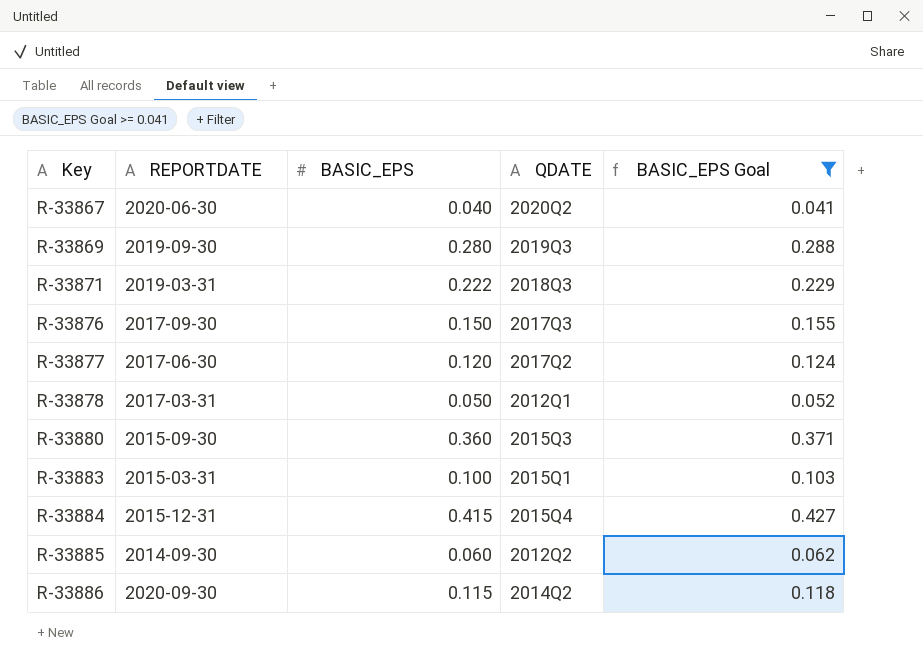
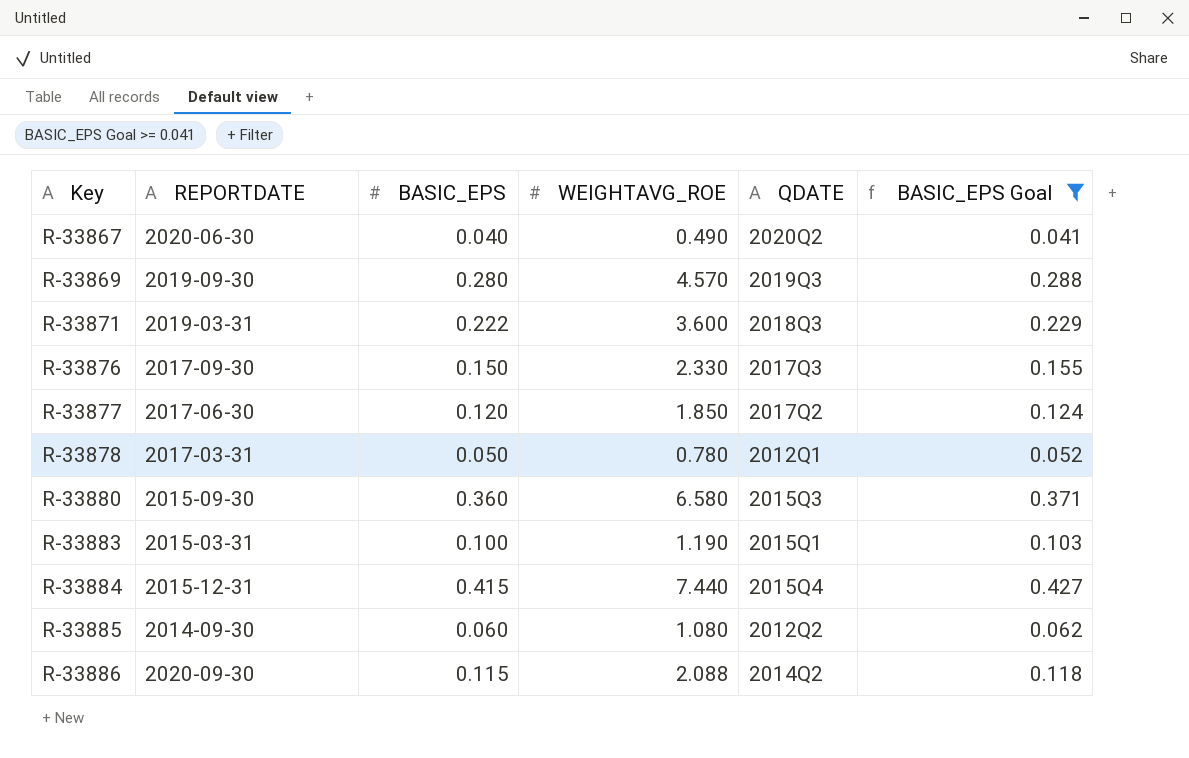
column WEIGHTAVG_ROE | position: none -> 4

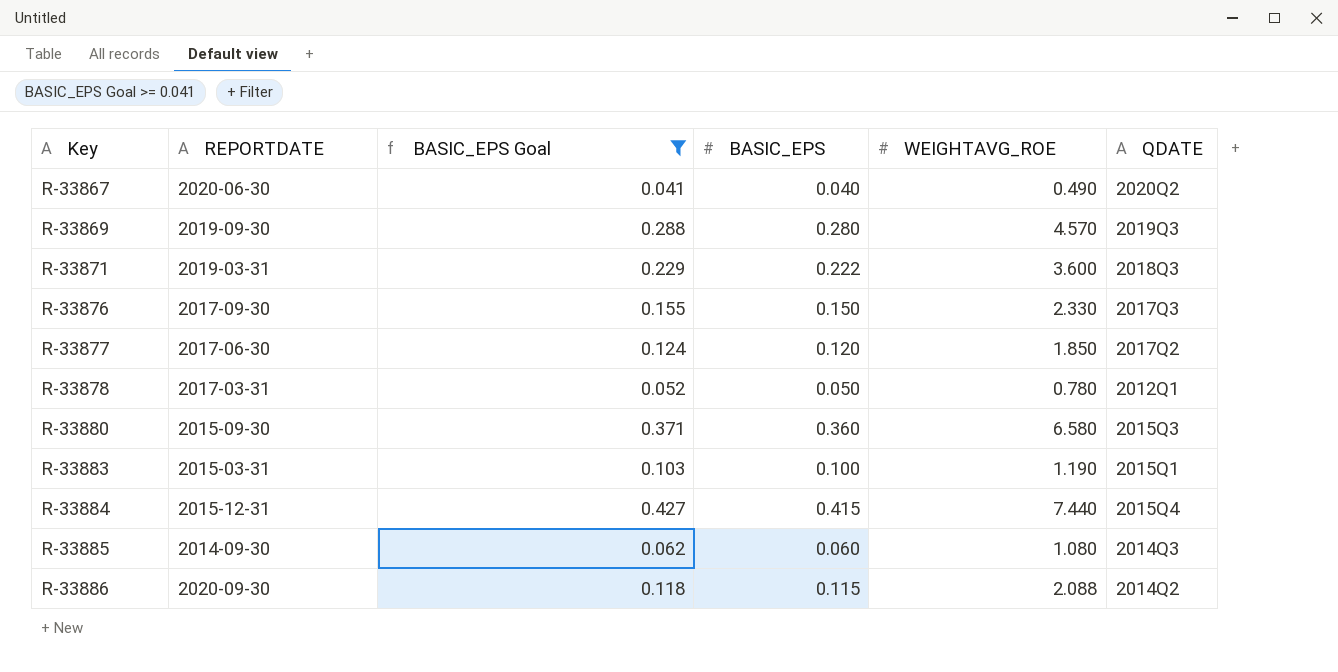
column BASIC_EPS Goal | position: 6 -> 3
R-33885 | QDATE: 2012Q2 -> 2014Q3

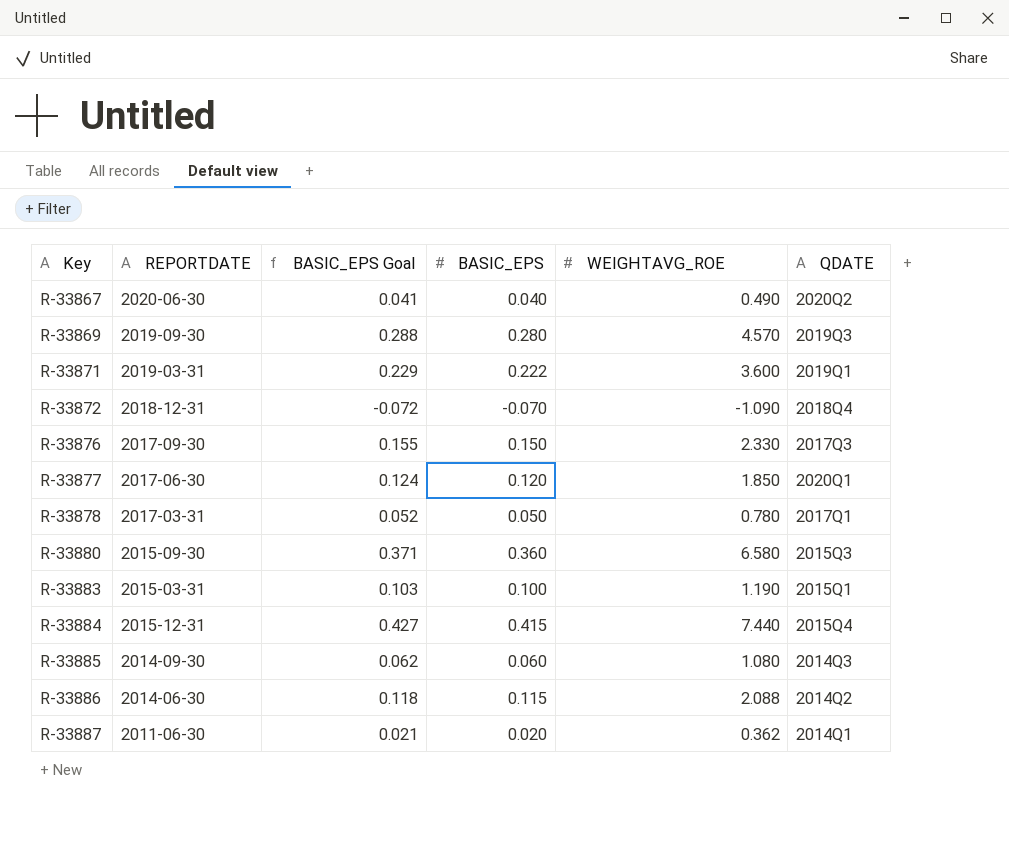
filter: BASIC_EPS Goal >= 0.041 -> none
R-33871 | QDATE: 2018Q3 -> 2019Q1
R-33877 | QDATE: 2017Q2 -> 2020Q1
R-33878 | QDATE: 2012Q1 -> 2017Q1
R-33886 | REPORTDATE: 2020-09-30 -> 2014-06-30

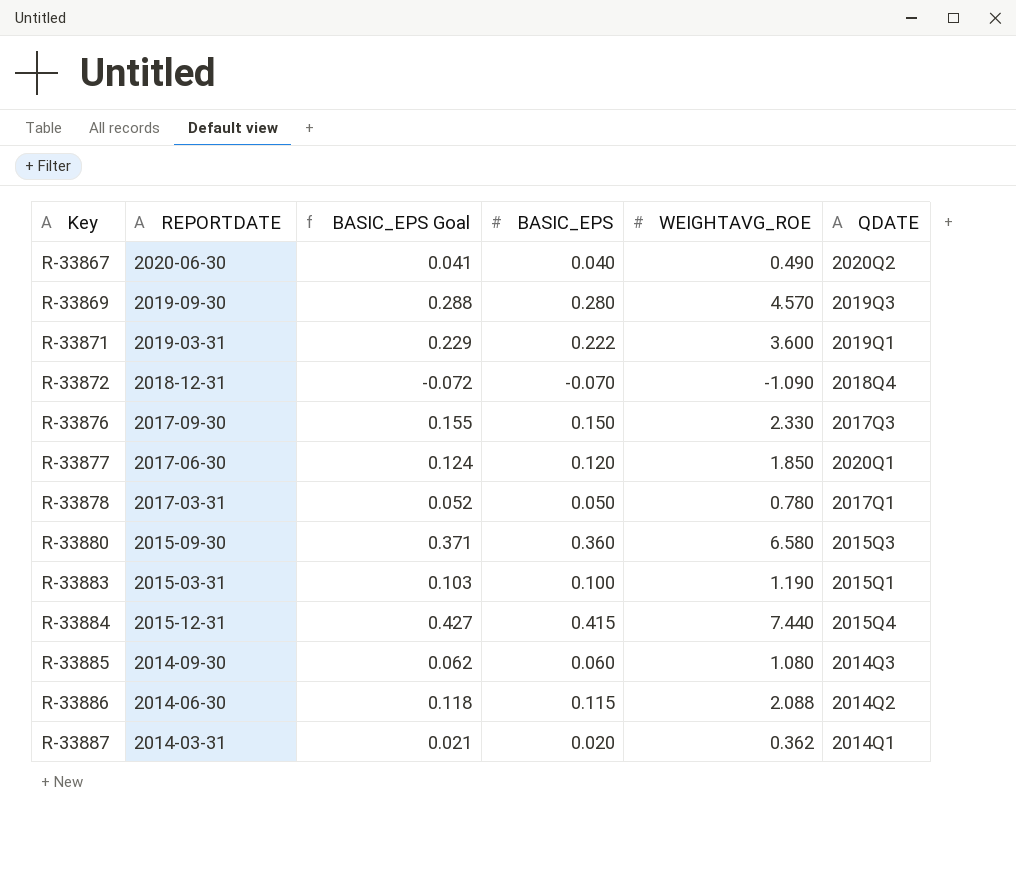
R-33887 | REPORTDATE: 2011-06-30 -> 2014-03-31

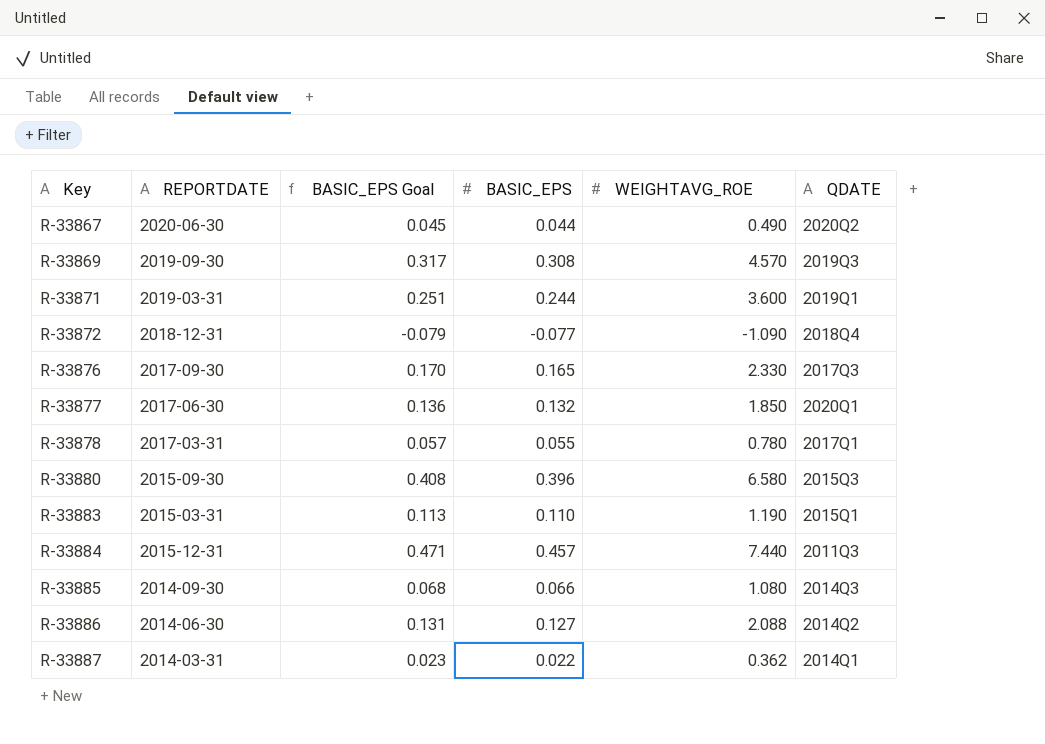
R-33867 | BASIC_EPS Goal: 0.041 -> 0.045
R-33867 | BASIC_EPS: 0.040 -> 0.044
R-33869 | BASIC_EPS Goal: 0.288 -> 0.317
R-33869 | BASIC_EPS: 0.280 -> 0.308
R-33871 | BASIC_EPS Goal: 0.229 -> 0.251
R-33871 | BASIC_EPS: 0.222 -> 0.244
R-33872 | BASIC_EPS Goal: -0.072 -> -0.079
R-33872 | BASIC_EPS: -0.070 -> -0.077
R-33876 | BASIC_EPS Goal: 0.155 -> 0.170
R-33876 | BASIC_EPS: 0.150 -> 0.165
R-33877 | BASIC_EPS Goal: 0.124 -> 0.136
R-33877 | BASIC_EPS: 0.120 -> 0.132
R-33878 | BASIC_EPS Goal: 0.052 -> 0.057
R-33878 | BASIC_EPS: 0.050 -> 0.055
R-33880 | BASIC_EPS Goal: 0.371 -> 0.408
R-33880 | BASIC_EPS: 0.360 -> 0.396
R-33883 | BASIC_EPS Goal: 0.103 -> 0.113
R-33883 | BASIC_EPS: 0.100 -> 0.110
R-33884 | BASIC_EPS Goal: 0.427 -> 0.471
R-33884 | BASIC_EPS: 0.415 -> 0.457
R-33884 | QDATE: 2015Q4 -> 2011Q3
R-33885 | BASIC_EPS Goal: 0.062 -> 0.068
R-33885 | BASIC_EPS: 0.060 -> 0.066
R-33886 | BASIC_EPS Goal: 0.118 -> 0.131
R-33886 | BASIC_EPS: 0.115 -> 0.127
R-33887 | BASIC_EPS Goal: 0.021 -> 0.023
R-33887 | BASIC_EPS: 0.020 -> 0.022

